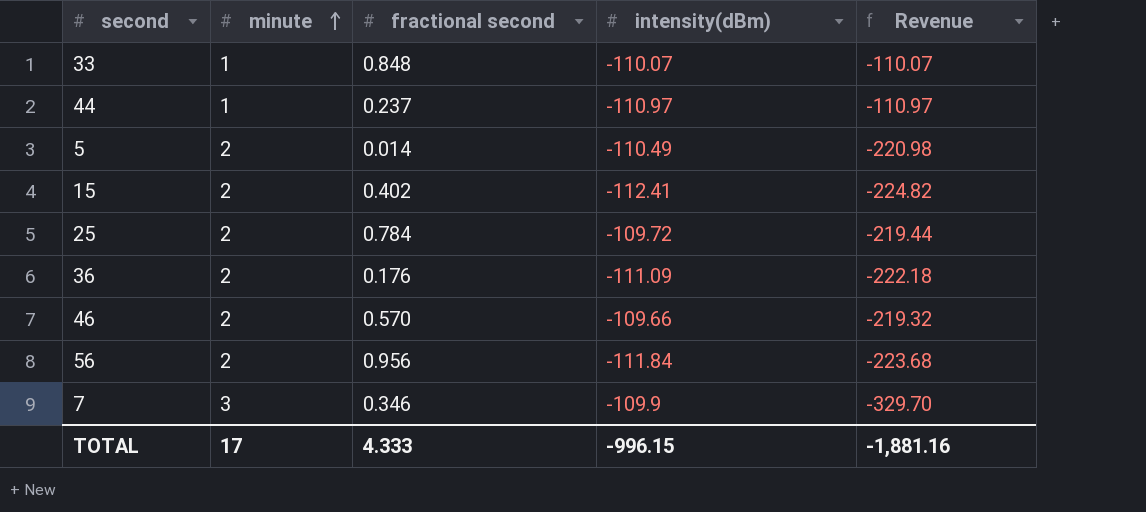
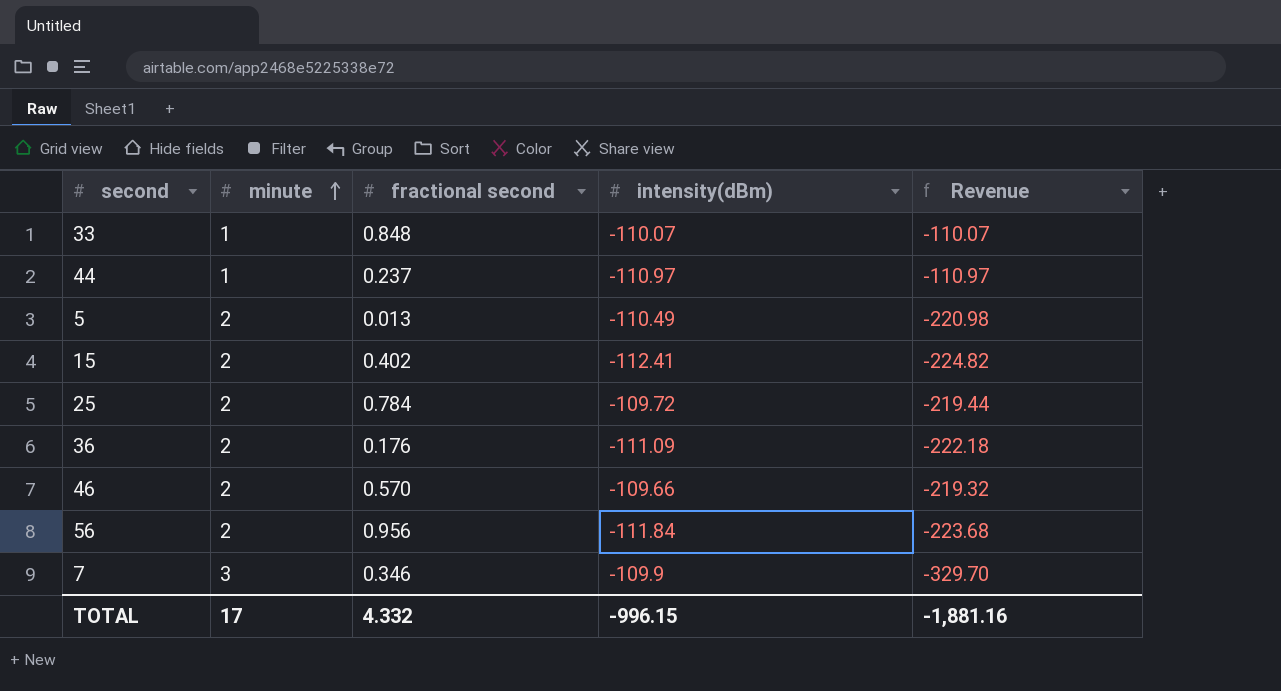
5 | fractional second: 0.014 -> 0.013
TOTAL | fractional second: 4.333 -> 4.332

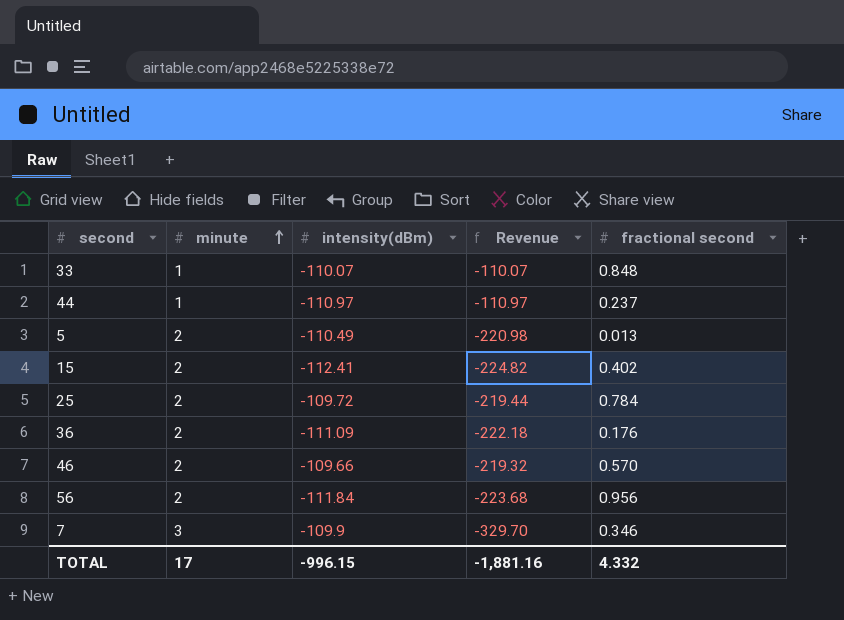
column fractional second | position: 3 -> 5

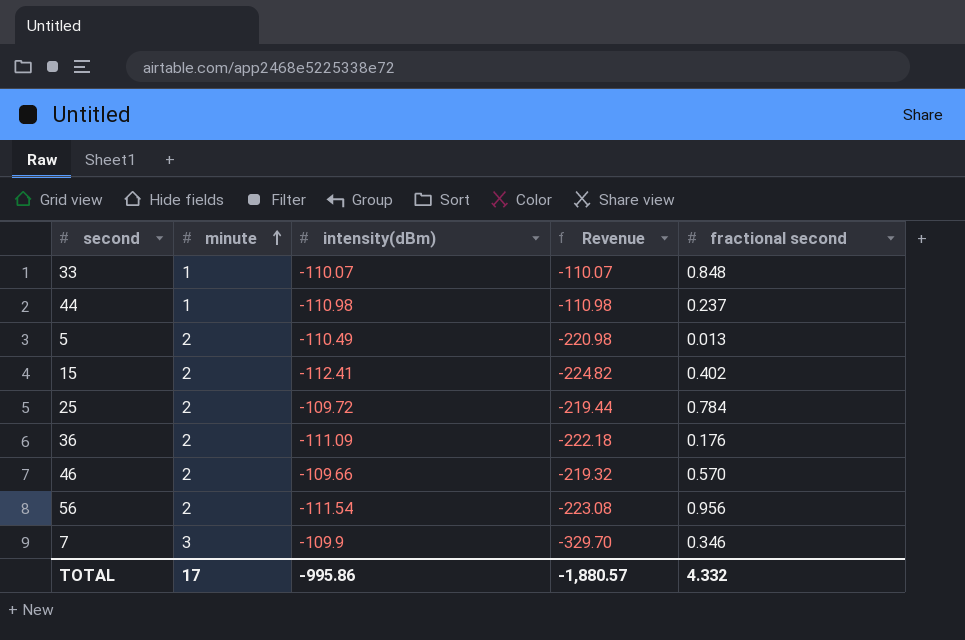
44 | intensity(dBm): -110.97 -> -110.98
44 | Revenue: -110.97 -> -110.98
56 | intensity(dBm): -111.84 -> -111.54
56 | Revenue: -223.68 -> -223.08
TOTAL | intensity(dBm): -996.15 -> -995.86
TOTAL | Revenue: -1,881.16 -> -1,880.57

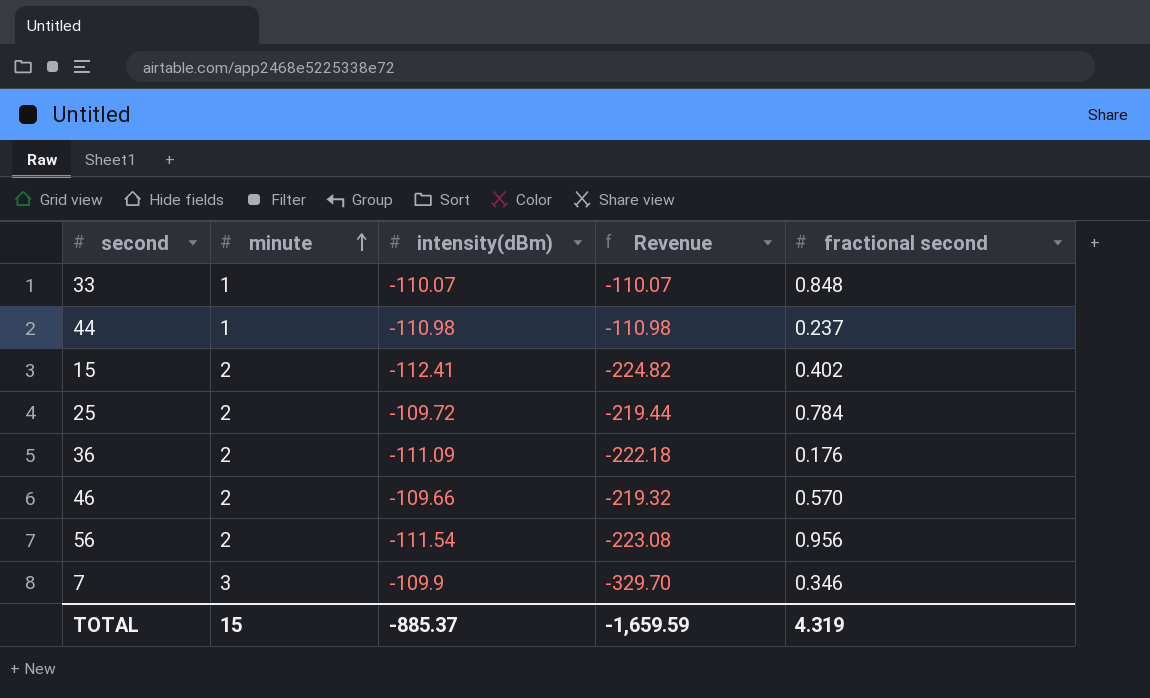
row 5: 2 | -110.49 | -220.98 | 0.013 -> none
TOTAL | minute: 17 -> 15
TOTAL | intensity(dBm): -995.86 -> -885.37
TOTAL | Revenue: -1,880.57 -> -1,659.59
TOTAL | fractional second: 4.332 -> 4.319

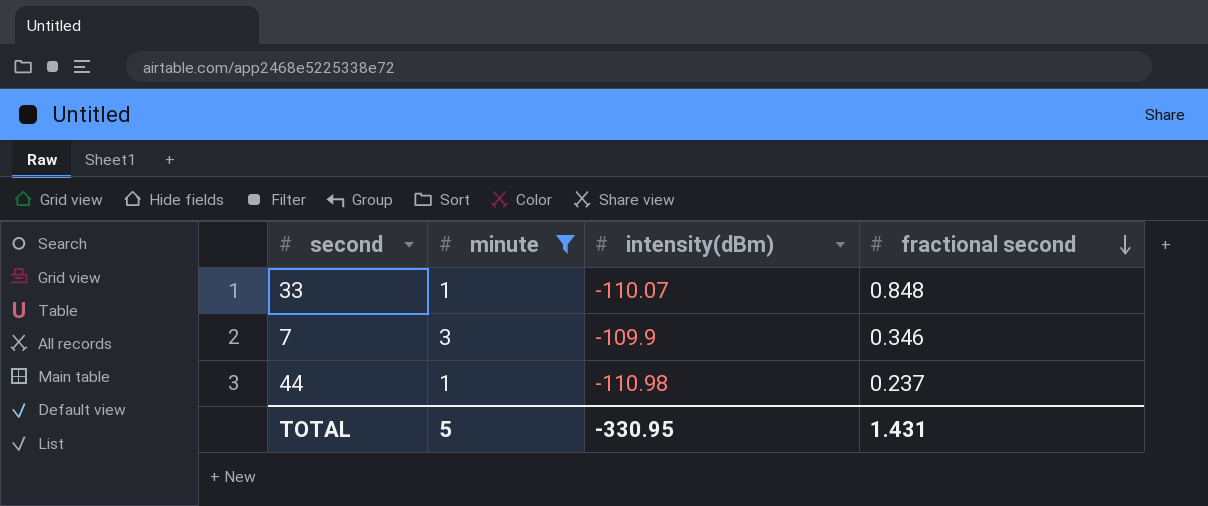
filter: none -> minute != 2
row order: minute ascending -> fractional second descending
column Revenue | formula: [minute] * [intensity(dBm)] -> none
TOTAL | minute: 15 -> 5
TOTAL | intensity(dBm): -885.37 -> -330.95
TOTAL | fractional second: 4.319 -> 1.431

